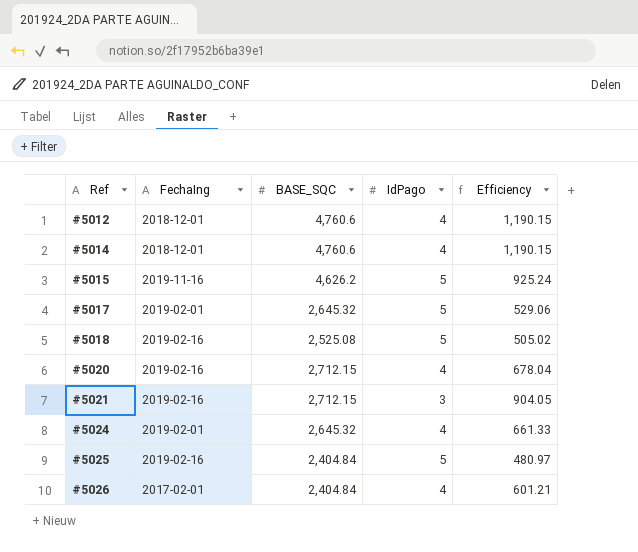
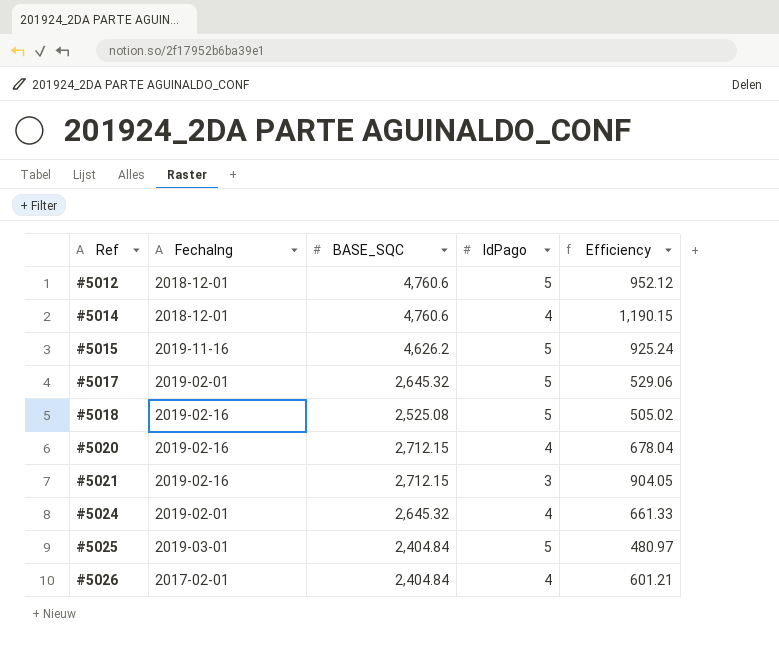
#5012 | IdPago: 4 -> 5
#5012 | Efficiency: 1,190.15 -> 952.12
#5025 | FechaIng: 2019-02-16 -> 2019-03-01

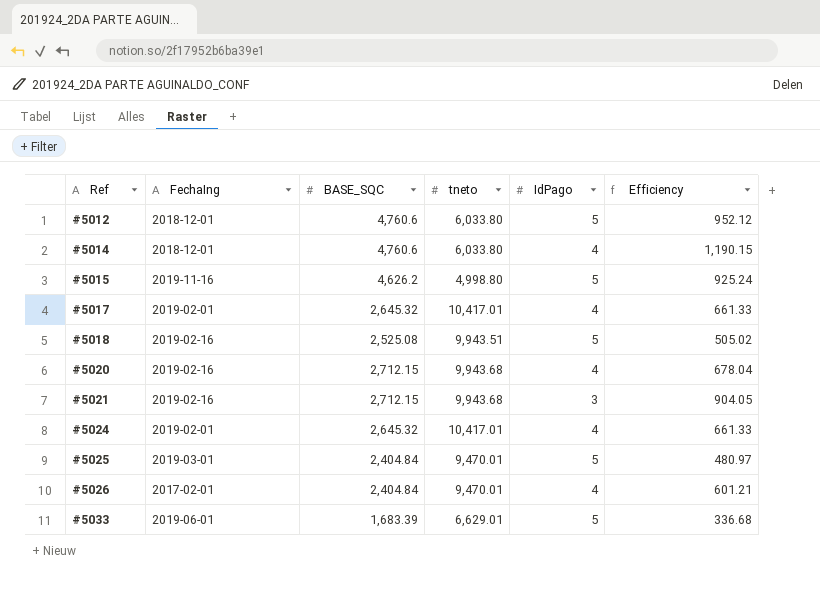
column tneto | position: none -> 4
#5017 | IdPago: 5 -> 4
#5017 | Efficiency: 529.06 -> 661.33
row #5033: none -> 2019-06-01 | 1,683.39 | 6,629.01 | 5 | 336.68

